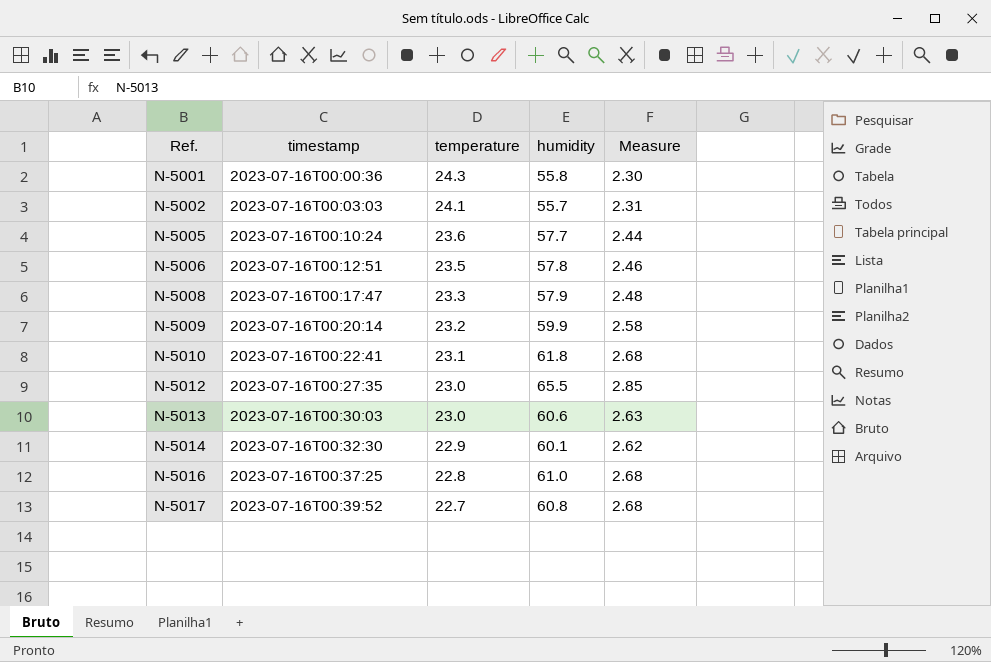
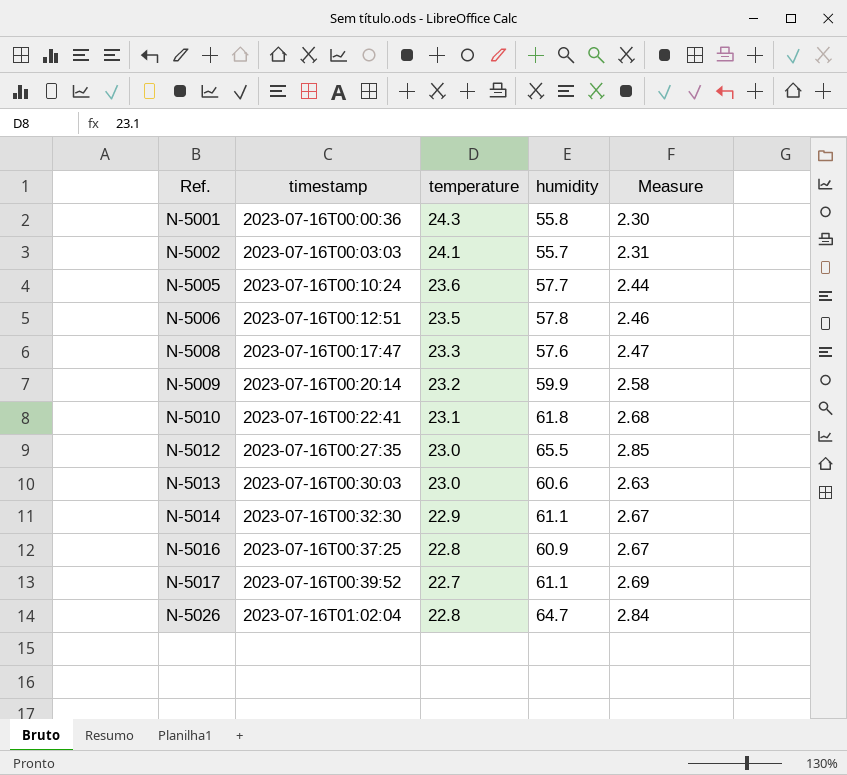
N-5008 | humidity: 57.9 -> 57.6
N-5008 | Measure: 2.48 -> 2.47
N-5014 | humidity: 60.1 -> 61.1
N-5014 | Measure: 2.62 -> 2.67
N-5016 | humidity: 61.0 -> 60.9
N-5016 | Measure: 2.68 -> 2.67
N-5017 | humidity: 60.8 -> 61.1
N-5017 | Measure: 2.68 -> 2.69
row N-5026: none -> 2023-07-16T01:02:04 | 22.8 | 64.7 | 2.84

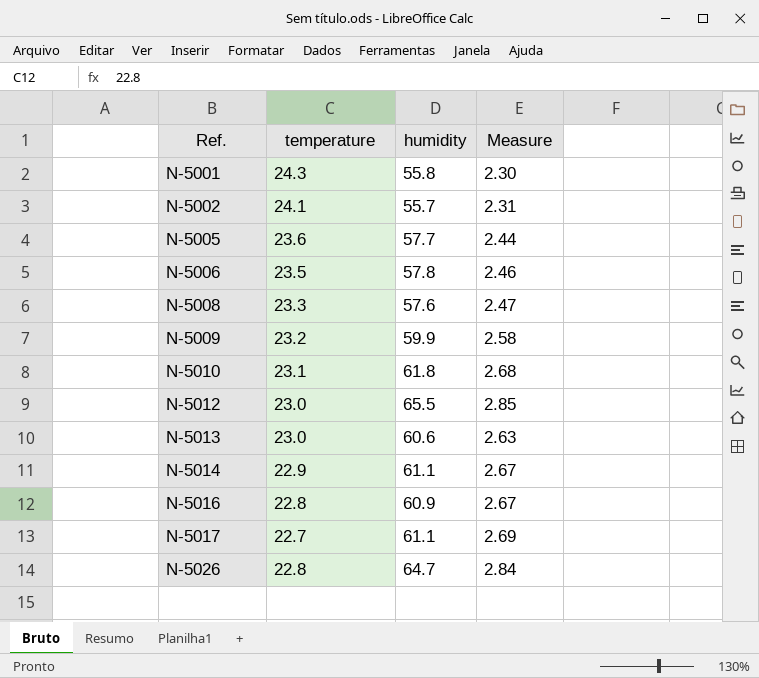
column timestamp | position: 2 -> none

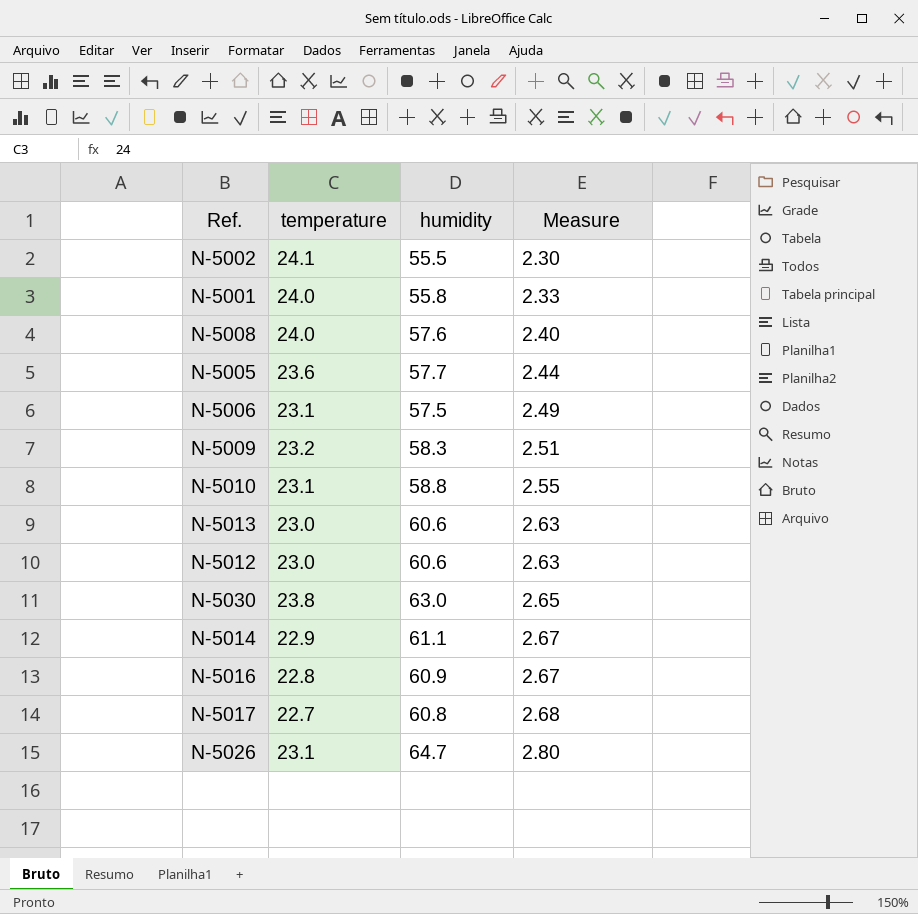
row order: Ref. ascending -> Measure ascending
N-5002 | humidity: 55.7 -> 55.5
N-5002 | Measure: 2.31 -> 2.30
N-5001 | temperature: 24.3 -> 24.0
N-5001 | Measure: 2.30 -> 2.33
N-5008 | temperature: 23.3 -> 24.0
N-5008 | Measure: 2.47 -> 2.40
N-5006 | temperature: 23.5 -> 23.1
N-5006 | humidity: 57.8 -> 57.5
N-5006 | Measure: 2.46 -> 2.49
N-5009 | humidity: 59.9 -> 58.3
N-5009 | Measure: 2.58 -> 2.51
N-5010 | humidity: 61.8 -> 58.8
N-5010 | Measure: 2.68 -> 2.55
N-5012 | humidity: 65.5 -> 60.6
N-5012 | Measure: 2.85 -> 2.63
row N-5030: none -> 23.8 | 63.0 | 2.65
N-5017 | humidity: 61.1 -> 60.8
N-5017 | Measure: 2.69 -> 2.68
N-5026 | temperature: 22.8 -> 23.1
N-5026 | Measure: 2.84 -> 2.80

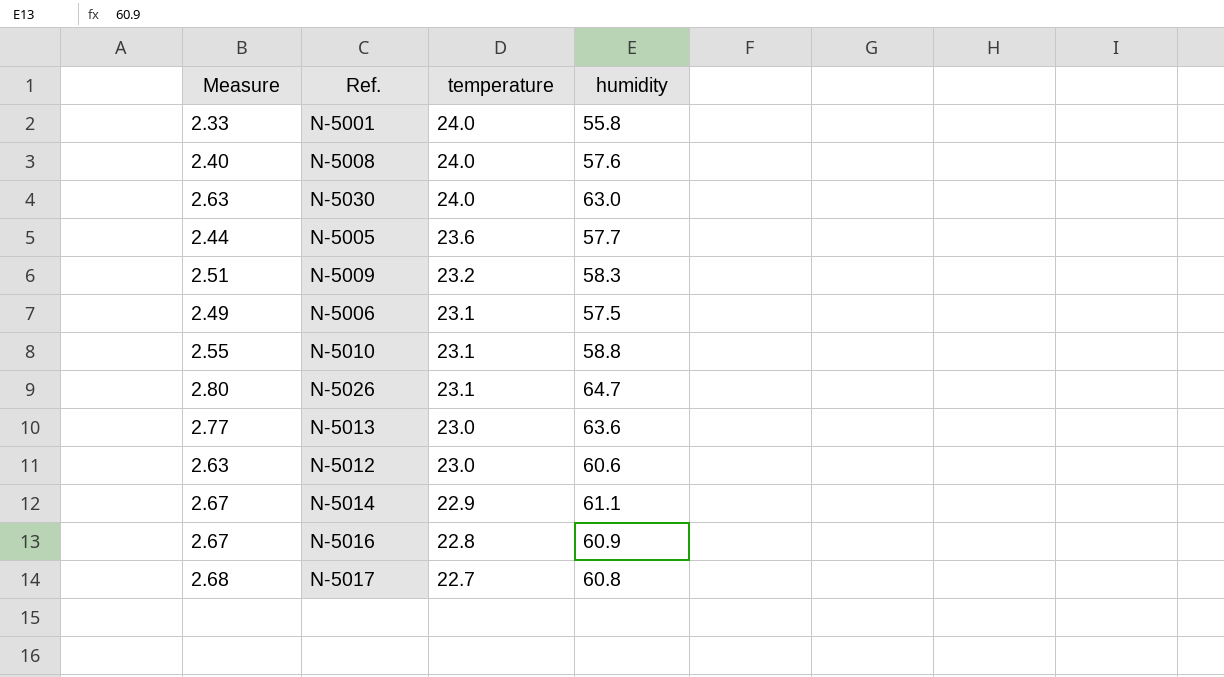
row order: Measure ascending -> temperature descending
column Measure | position: 4 -> 1
row N-5002: 24.1 | 55.5 | 2.30 -> none
N-5030 | Measure: 2.65 -> 2.63
N-5030 | temperature: 23.8 -> 24.0
N-5013 | Measure: 2.63 -> 2.77
N-5013 | humidity: 60.6 -> 63.6

